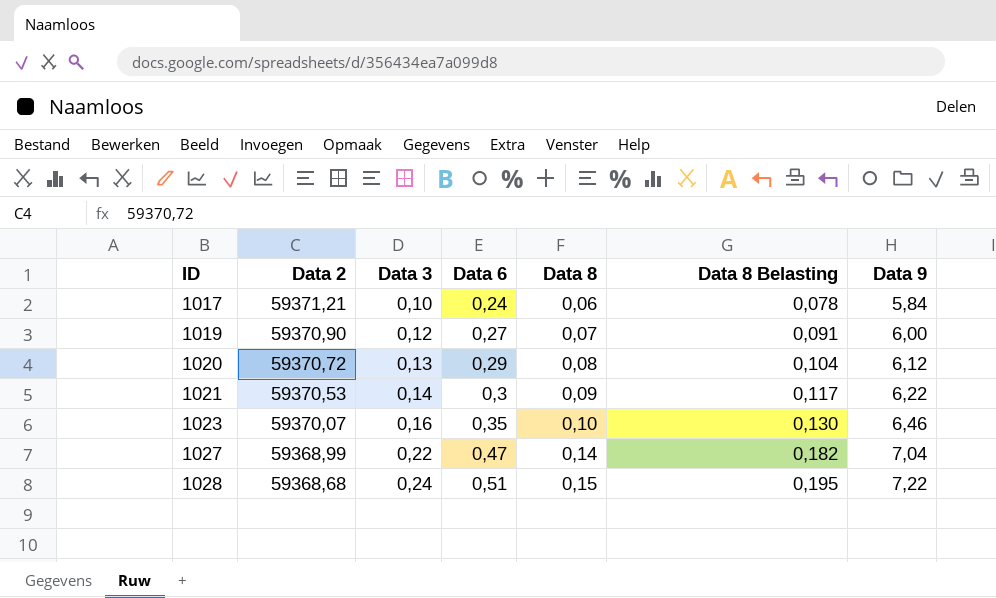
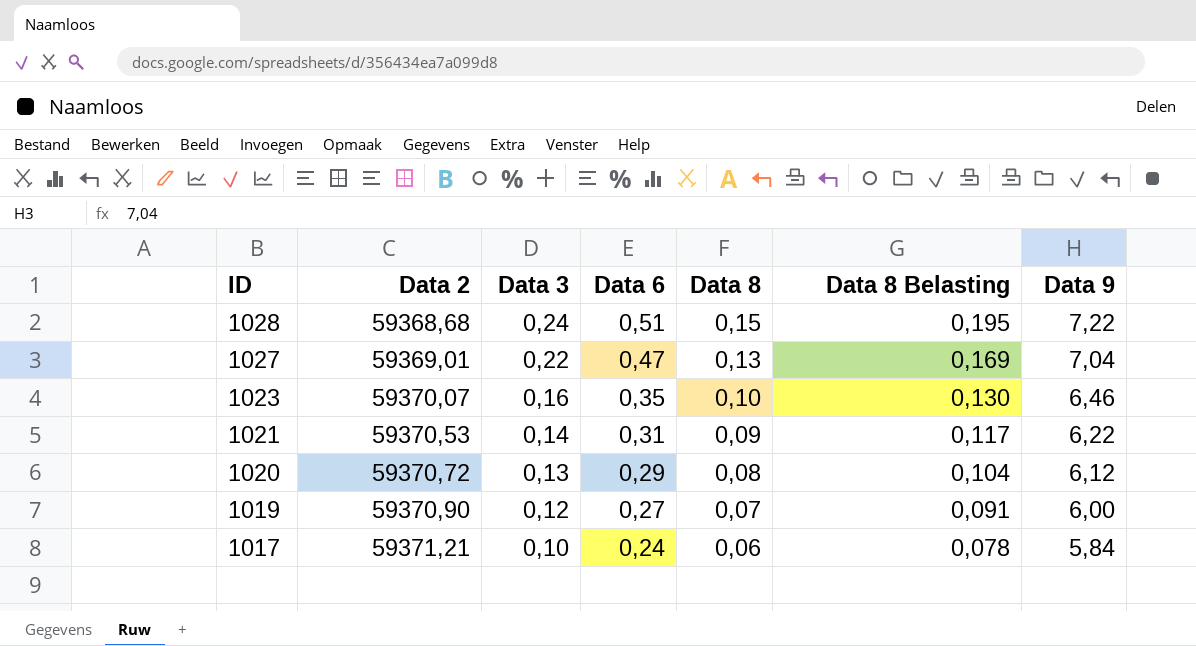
row order: ID ascending -> ID descending
1027 | Data 2: 59368,99 -> 59369,01
1027 | Data 8: 0,14 -> 0,13
1027 | Data 8 Belasting: 0,182 -> 0,169
1021 | Data 6: 0,3 -> 0,31

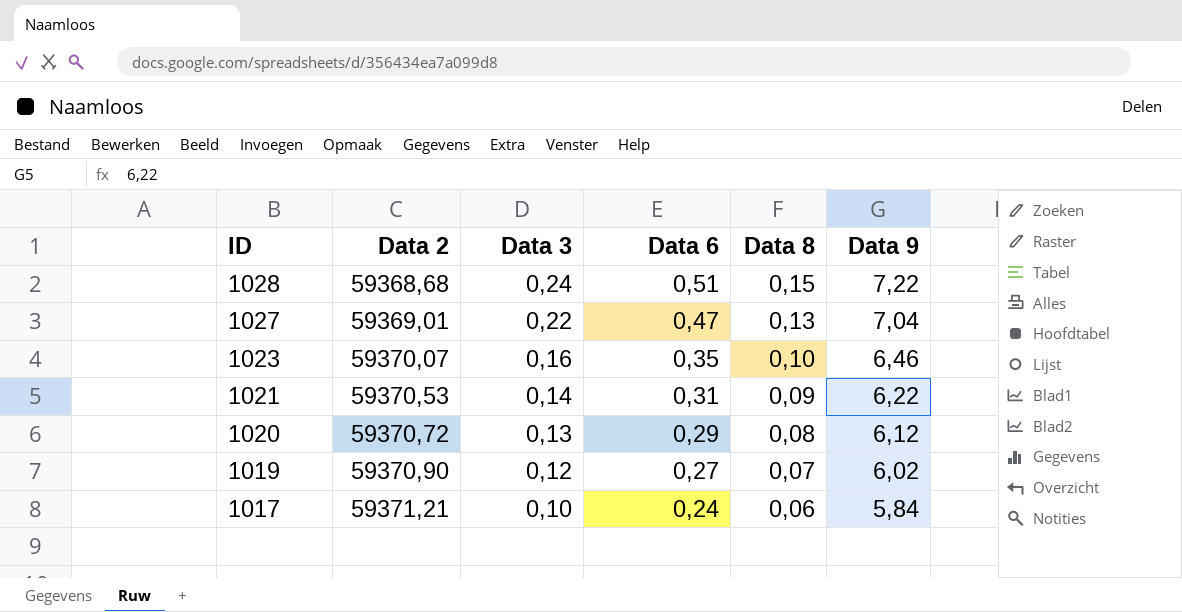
column Data 8 Belasting | formula: [Data 8] * 1,3 -> none
1019 | Data 9: 6,00 -> 6,02

